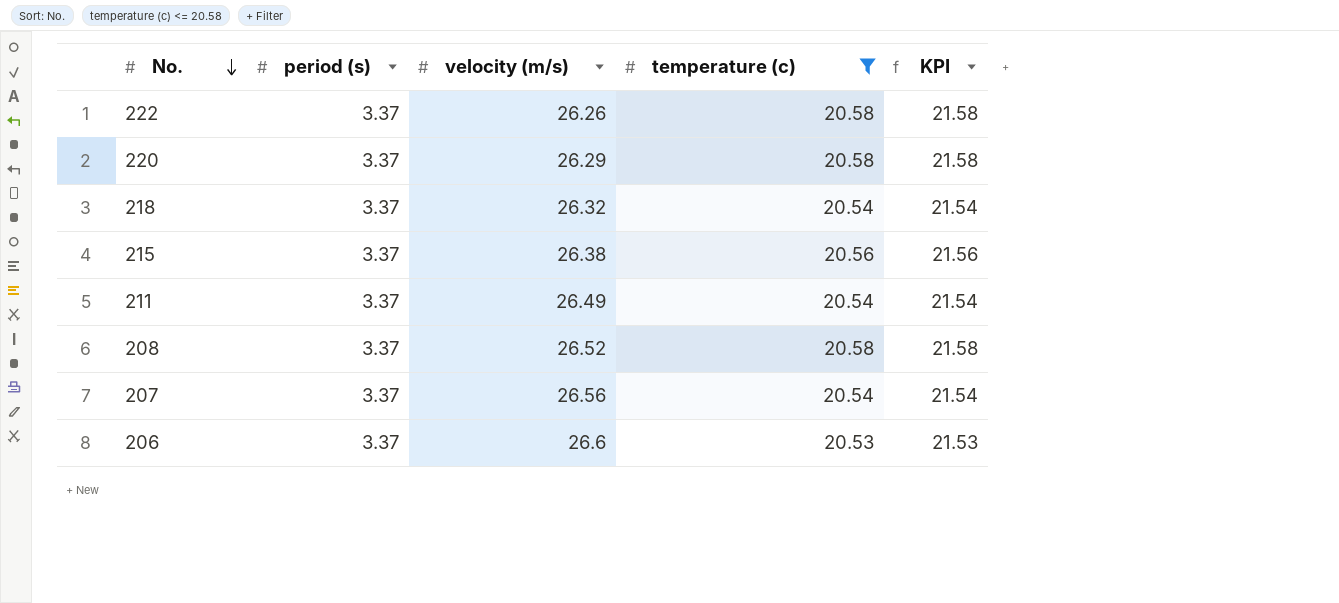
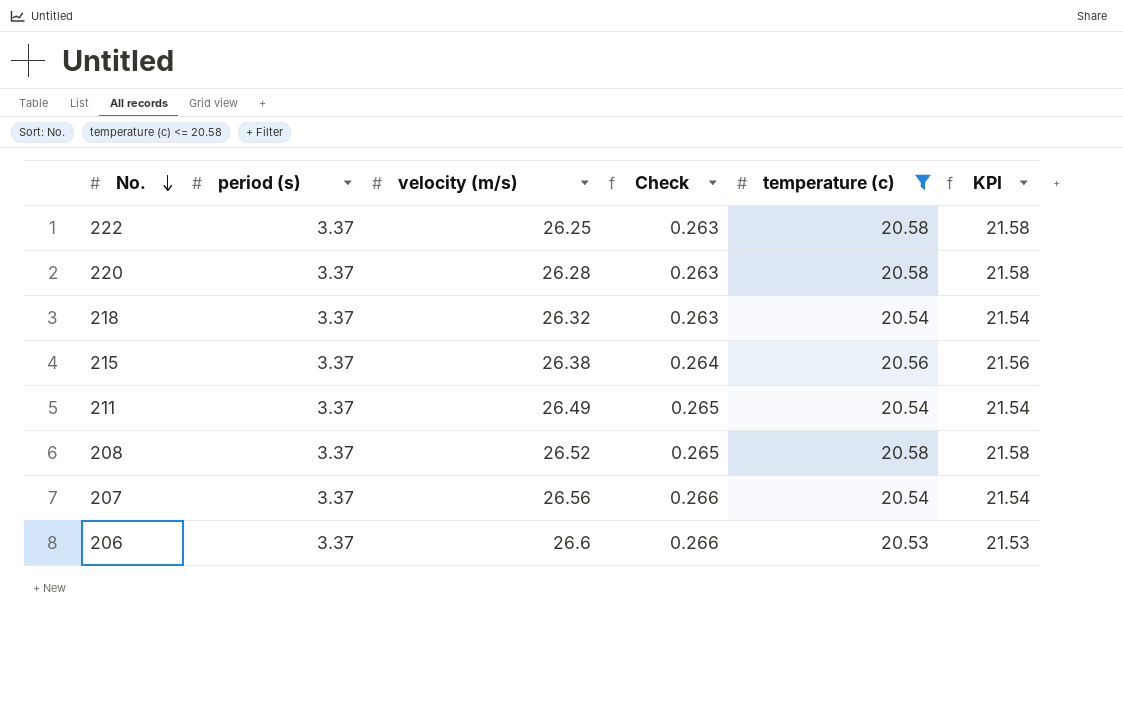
column Check | formula: none -> [velocity (m/s)] * 0.01
222 | velocity (m/s): 26.26 -> 26.25
220 | velocity (m/s): 26.29 -> 26.28

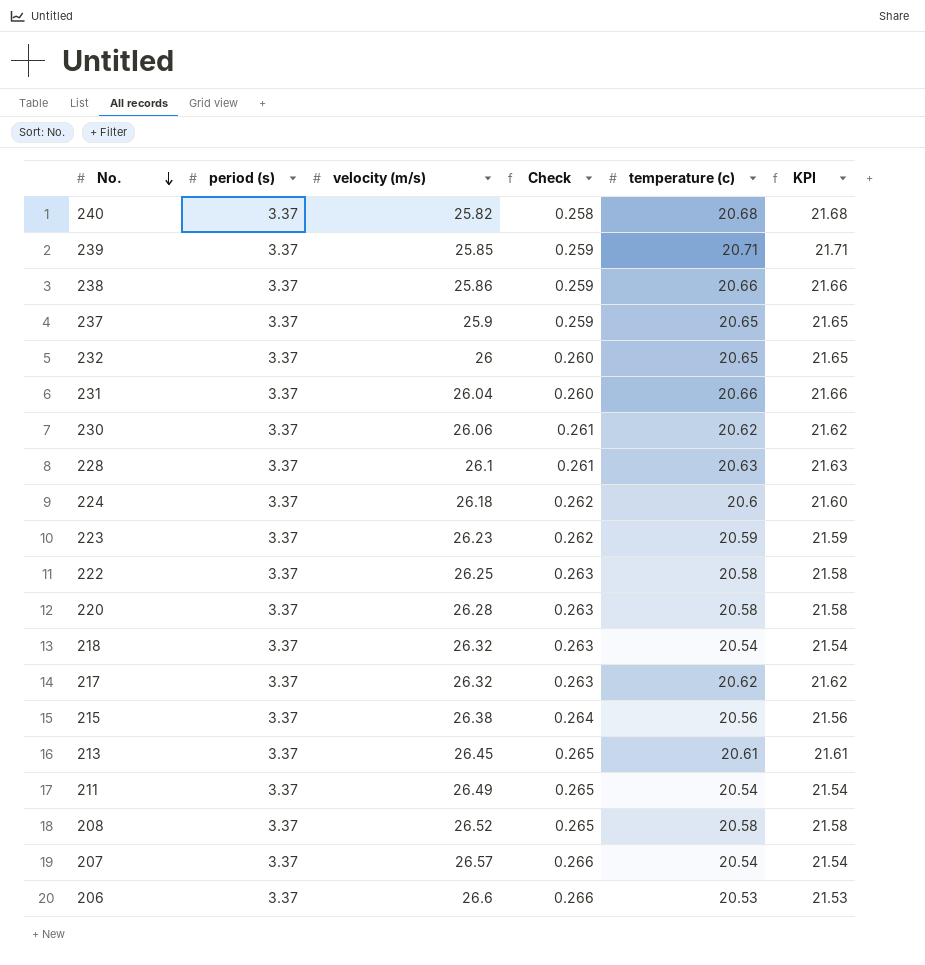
filter: temperature (c) <= 20.58 -> none
207 | velocity (m/s): 26.56 -> 26.57

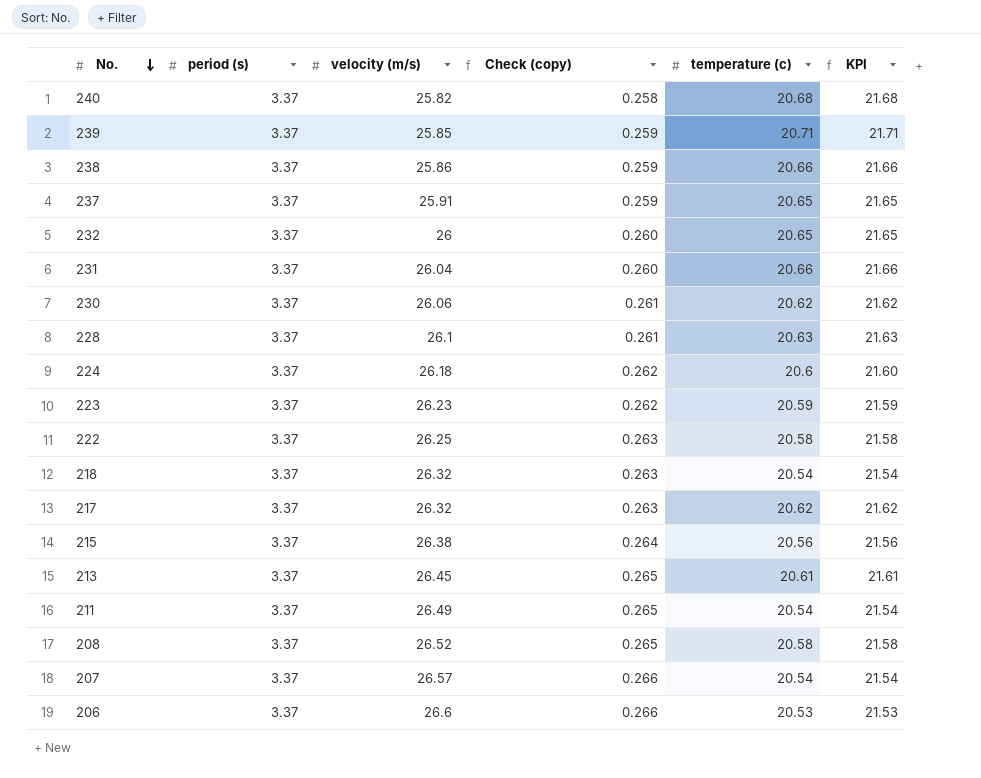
column name: Check -> Check (copy)
row 220: 3.37 | 26.28 | 0.263 | 20.58 | 21.58 -> none
237 | velocity (m/s): 25.9 -> 25.91

